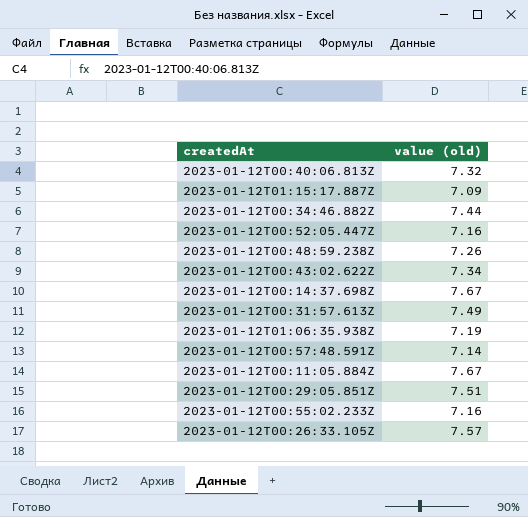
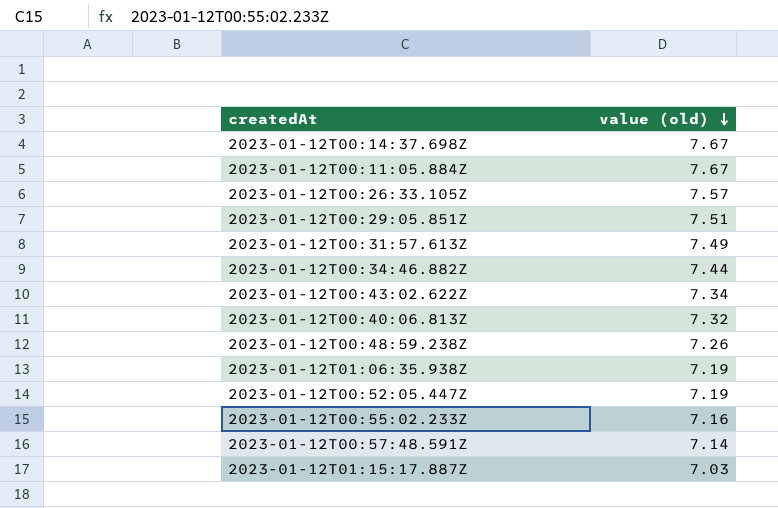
row order: none -> value (old) descending
2023-01-12T00:52:05.447Z | value (old): 7.16 -> 7.19
2023-01-12T01:15:17.887Z | value (old): 7.09 -> 7.03

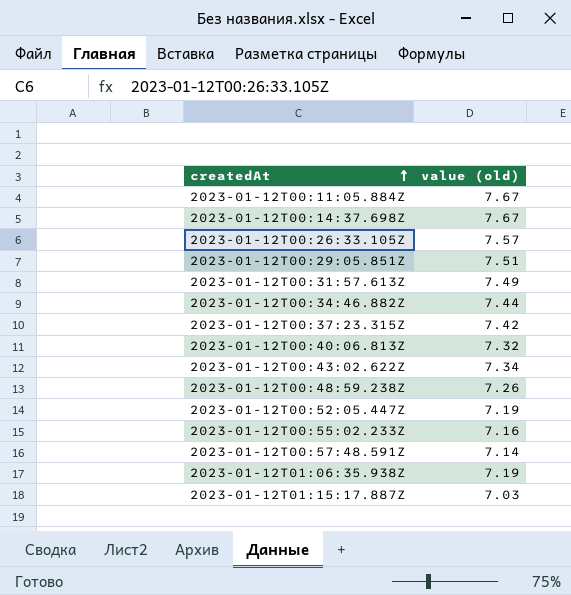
row order: value (old) descending -> createdAt ascending
row 2023-01-12T00:37:23.315Z: none -> 7.42

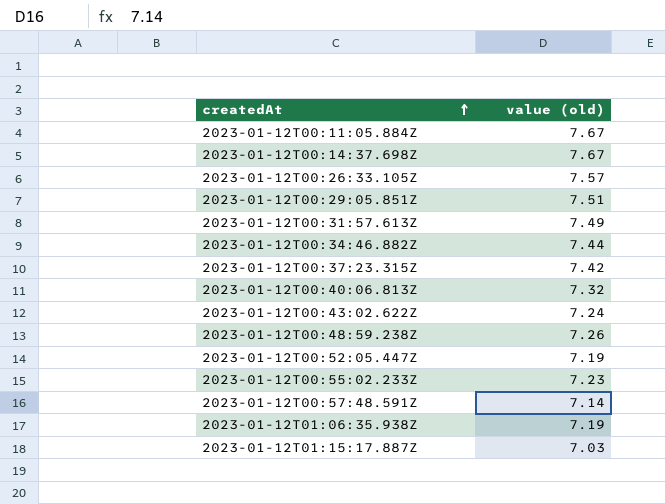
2023-01-12T00:43:02.622Z | value (old): 7.34 -> 7.24
2023-01-12T00:55:02.233Z | value (old): 7.16 -> 7.23

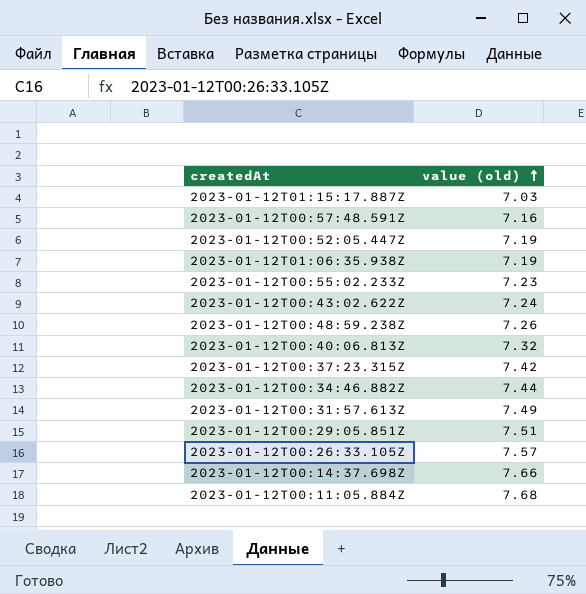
row order: createdAt ascending -> value (old) ascending
2023-01-12T00:57:48.591Z | value (old): 7.14 -> 7.16
2023-01-12T00:14:37.698Z | value (old): 7.67 -> 7.66
2023-01-12T00:11:05.884Z | value (old): 7.67 -> 7.68

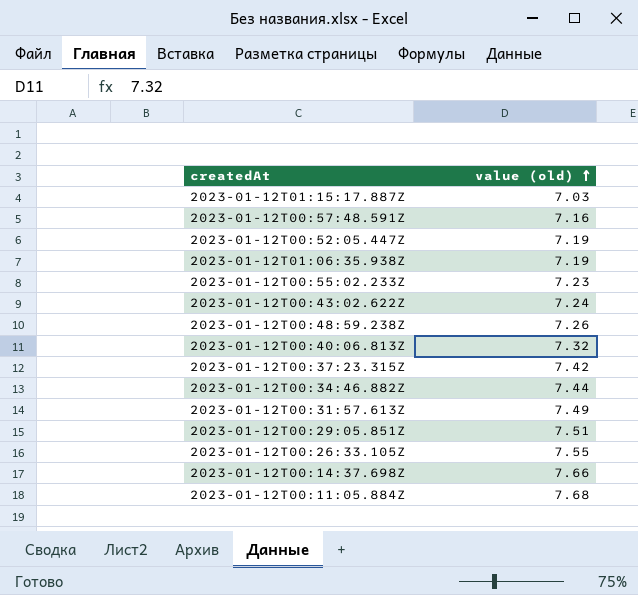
2023-01-12T00:26:33.105Z | value (old): 7.57 -> 7.55

